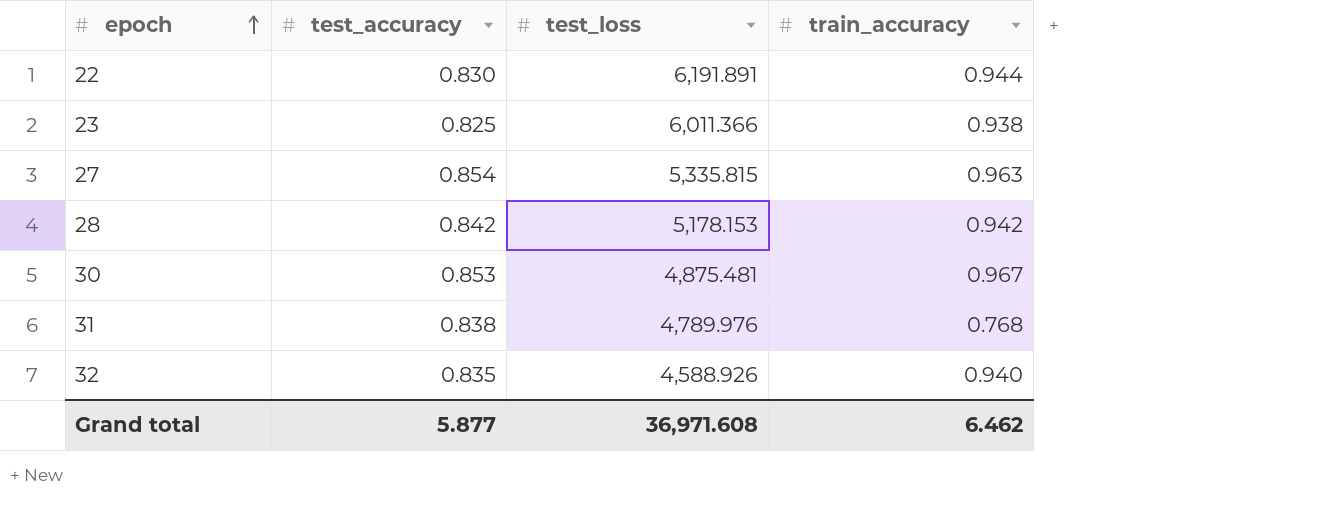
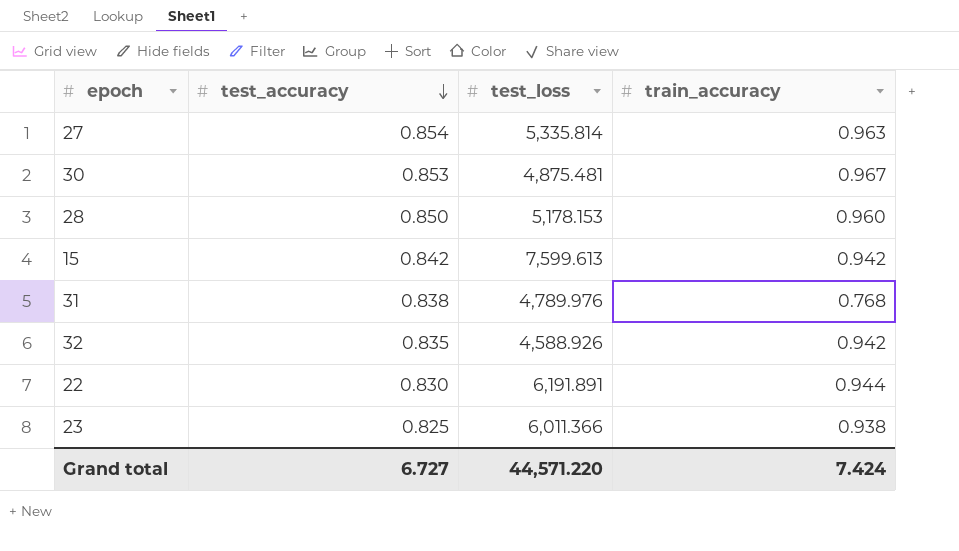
row order: epoch ascending -> test_accuracy descending
27 | test_loss: 5,335.815 -> 5,335.814
28 | test_accuracy: 0.842 -> 0.850
28 | train_accuracy: 0.942 -> 0.960
row 15: none -> 0.842 | 7,599.613 | 0.942
32 | train_accuracy: 0.940 -> 0.942
Grand total | test_accuracy: 5.877 -> 6.727
Grand total | test_loss: 36,971.608 -> 44,571.220
Grand total | train_accuracy: 6.462 -> 7.424

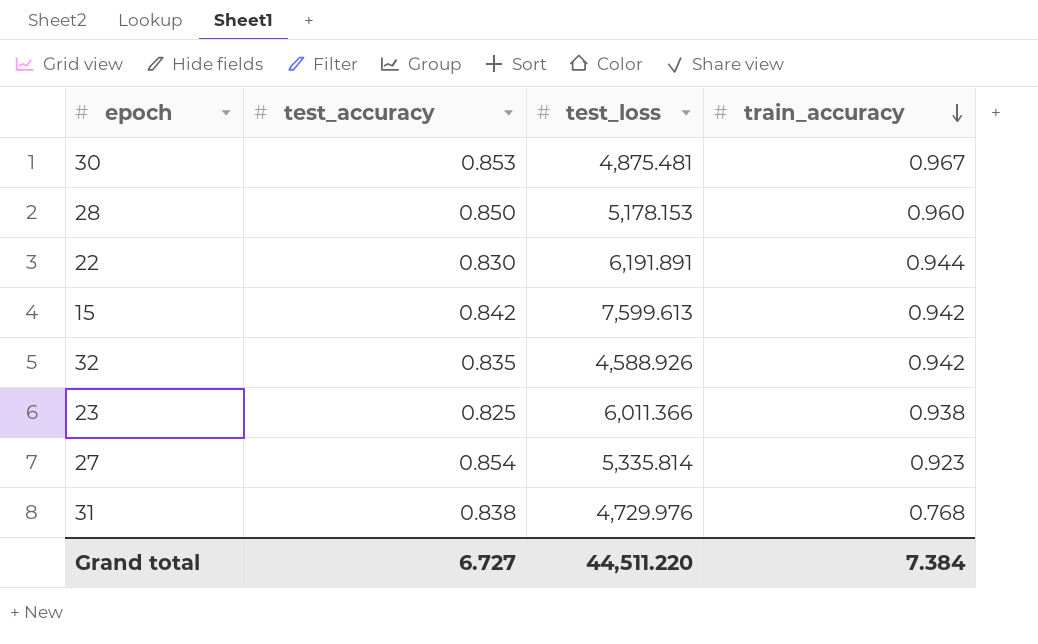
row order: test_accuracy descending -> train_accuracy descending
27 | train_accuracy: 0.963 -> 0.923
31 | test_loss: 4,789.976 -> 4,729.976
Grand total | test_loss: 44,571.220 -> 44,511.220
Grand total | train_accuracy: 7.424 -> 7.384

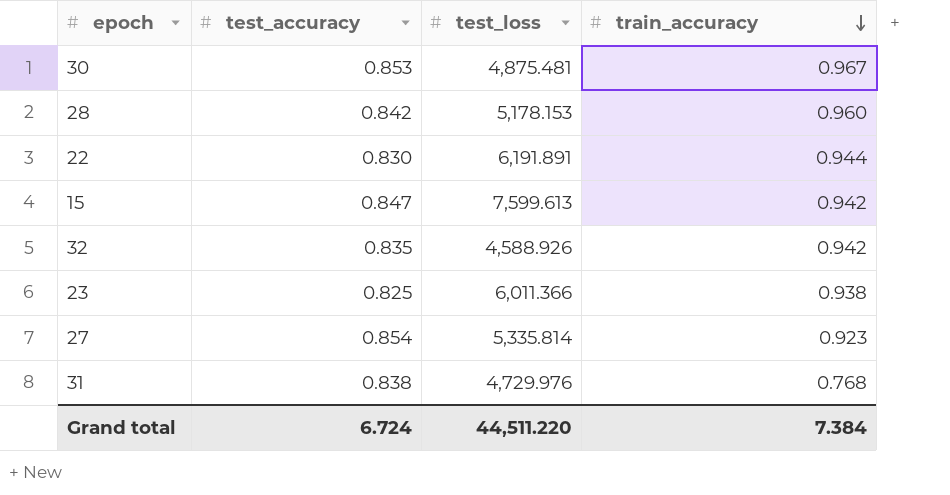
28 | test_accuracy: 0.850 -> 0.842
15 | test_accuracy: 0.842 -> 0.847
Grand total | test_accuracy: 6.727 -> 6.724

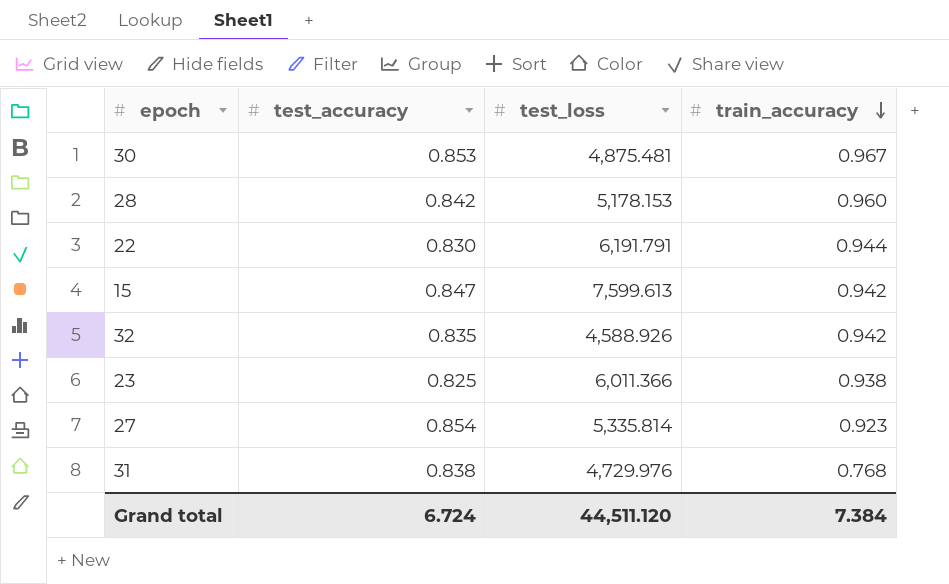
22 | test_loss: 6,191.891 -> 6,191.791
Grand total | test_loss: 44,511.220 -> 44,511.120

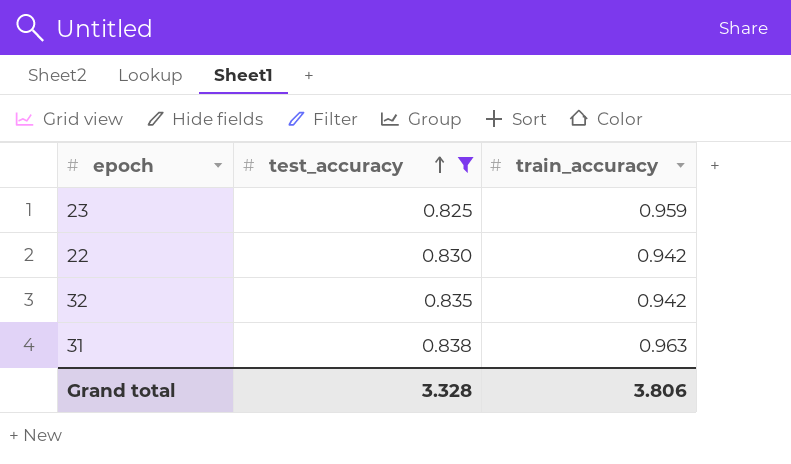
filter: none -> test_accuracy <= 0.838
row order: train_accuracy descending -> test_accuracy ascending
column test_loss | position: 3 -> none
23 | train_accuracy: 0.938 -> 0.959
22 | train_accuracy: 0.944 -> 0.942
31 | train_accuracy: 0.768 -> 0.963
Grand total | test_accuracy: 6.724 -> 3.328
Grand total | train_accuracy: 7.384 -> 3.806

